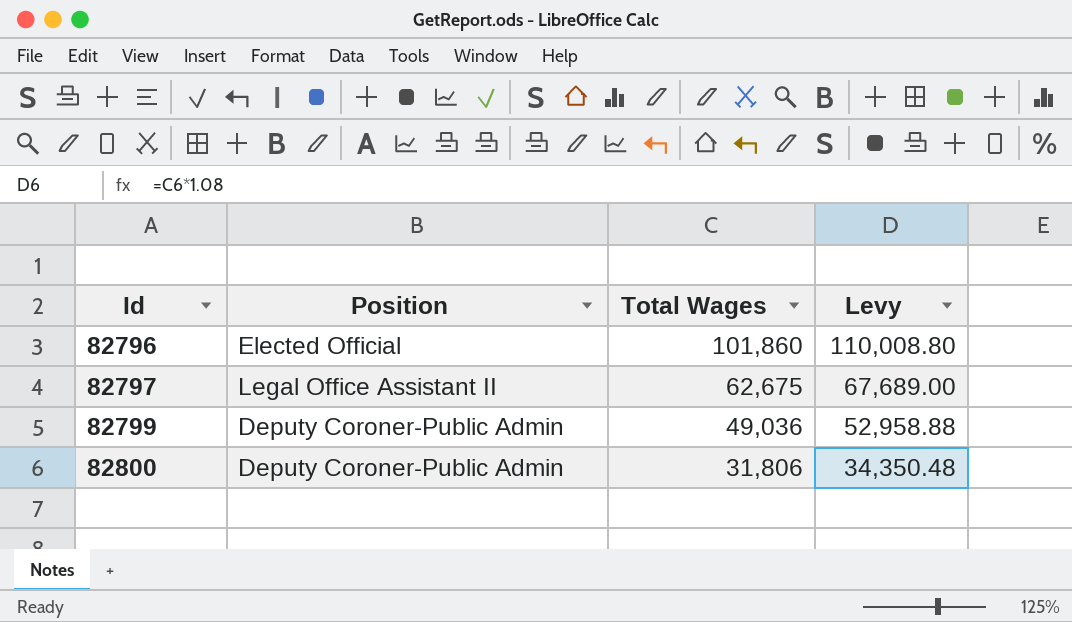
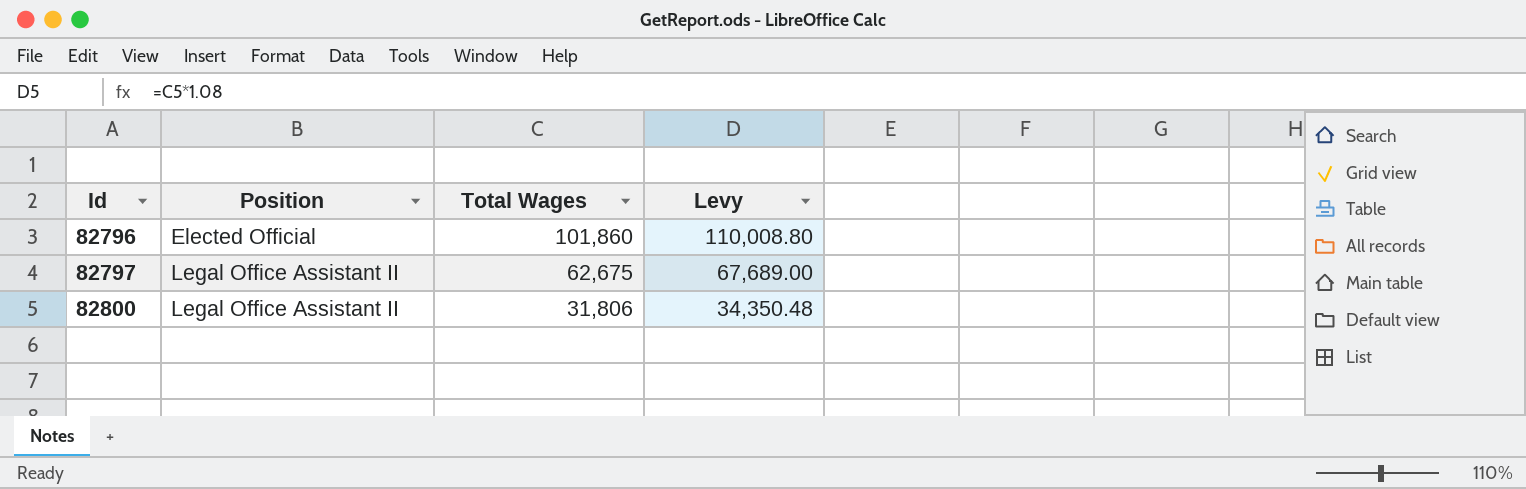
row 82799: Deputy Coroner-Public Admin | 49,036 | 52,958.88 -> none
82800 | Position: Deputy Coroner-Public Admin -> Legal Office Assistant II

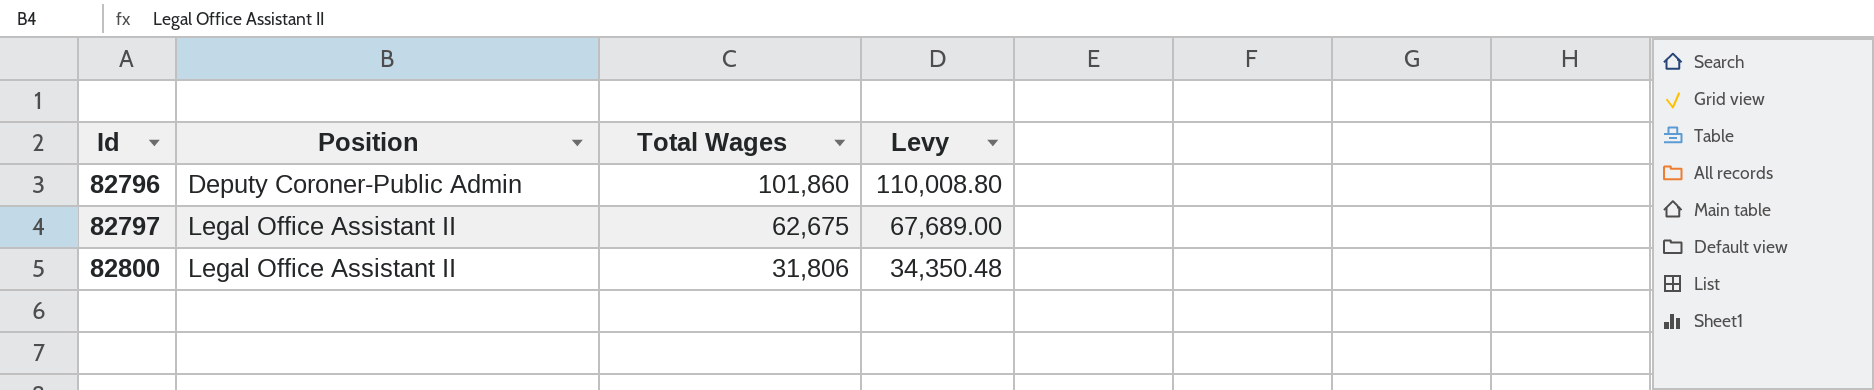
82796 | Position: Elected Official -> Deputy Coroner-Public Admin

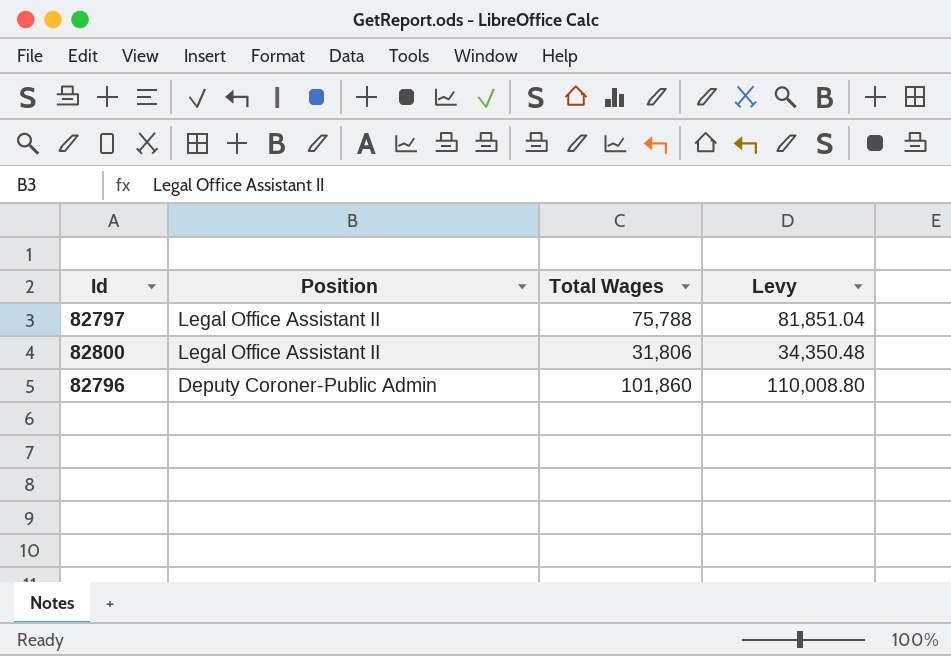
row order: Id ascending -> Position descending
82797 | Total Wages: 62,675 -> 75,788
82797 | Levy: 67,689.00 -> 81,851.04

